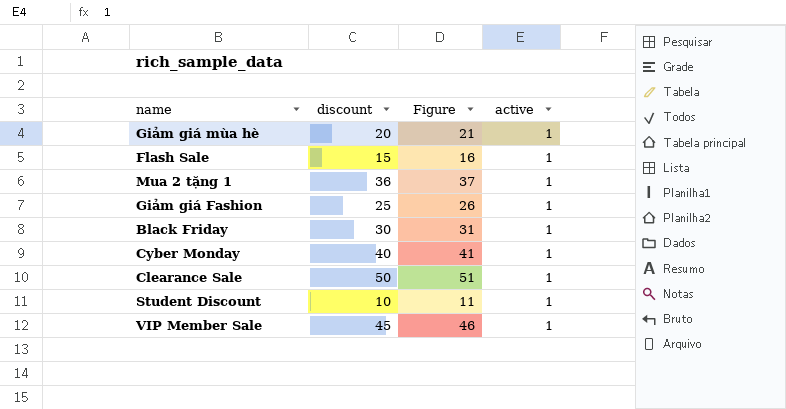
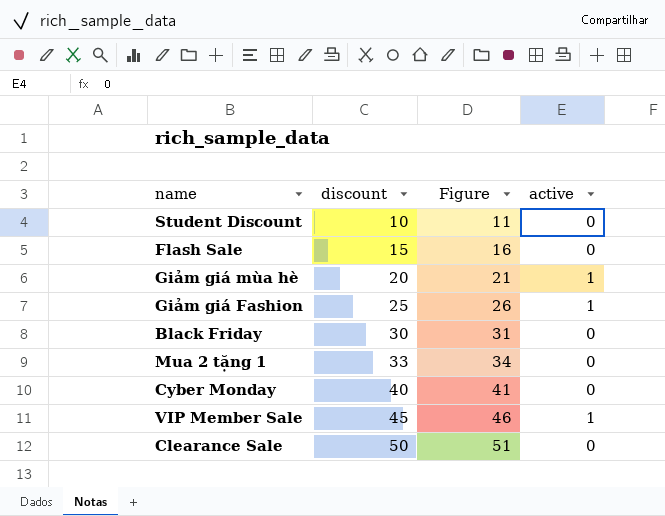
row order: none -> discount ascending
Student Discount | active: 1 -> 0
Flash Sale | active: 1 -> 0
Black Friday | active: 1 -> 0
Mua 2 tặng 1 | discount: 36 -> 33
Mua 2 tặng 1 | Figure: 37 -> 34
Mua 2 tặng 1 | active: 1 -> 0
Cyber Monday | active: 1 -> 0
Clearance Sale | active: 1 -> 0

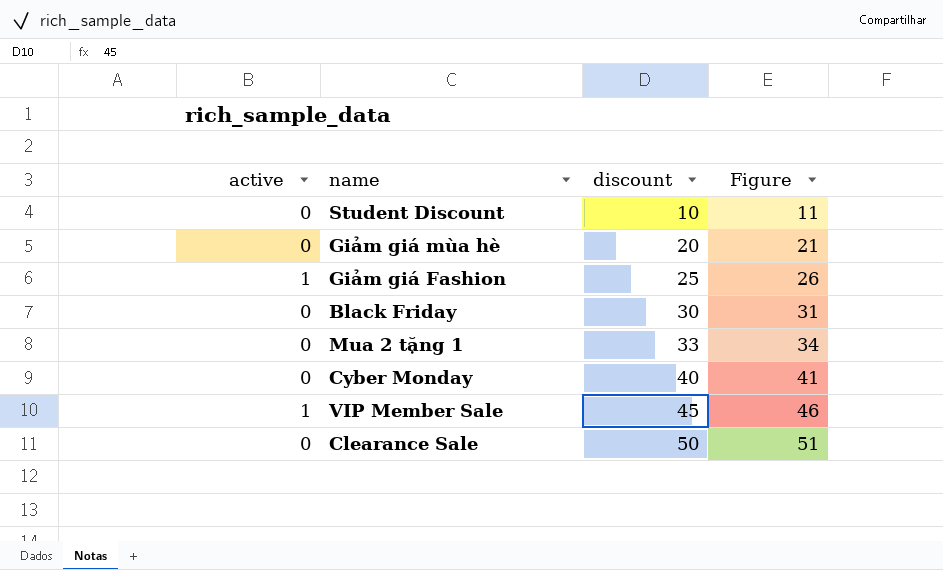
column active | position: 4 -> 1
row Flash Sale: 15 | 16 | 0 -> none
Giảm giá mùa hè | active: 1 -> 0

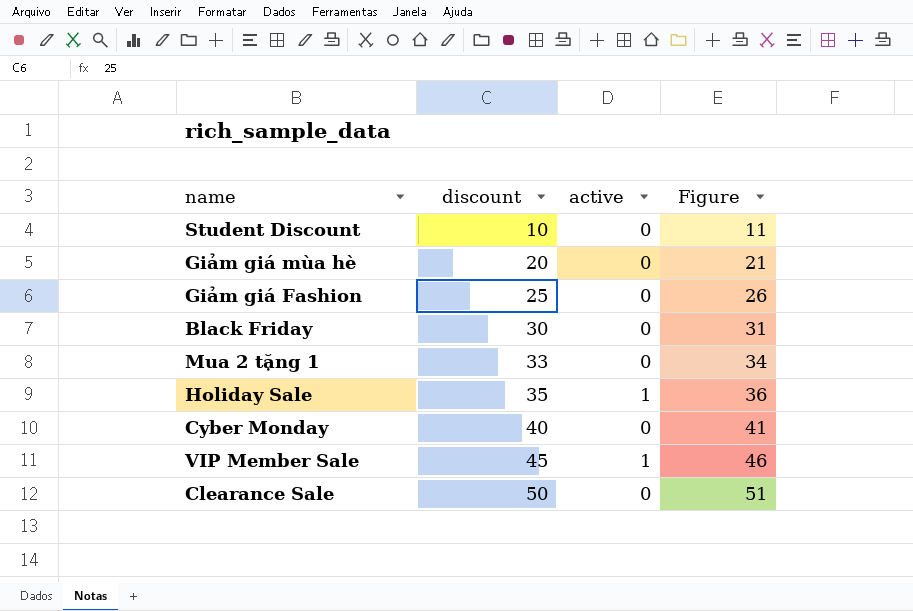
column active | position: 1 -> 3
Giảm giá Fashion | active: 1 -> 0
row Holiday Sale: none -> 35 | 1 | 36

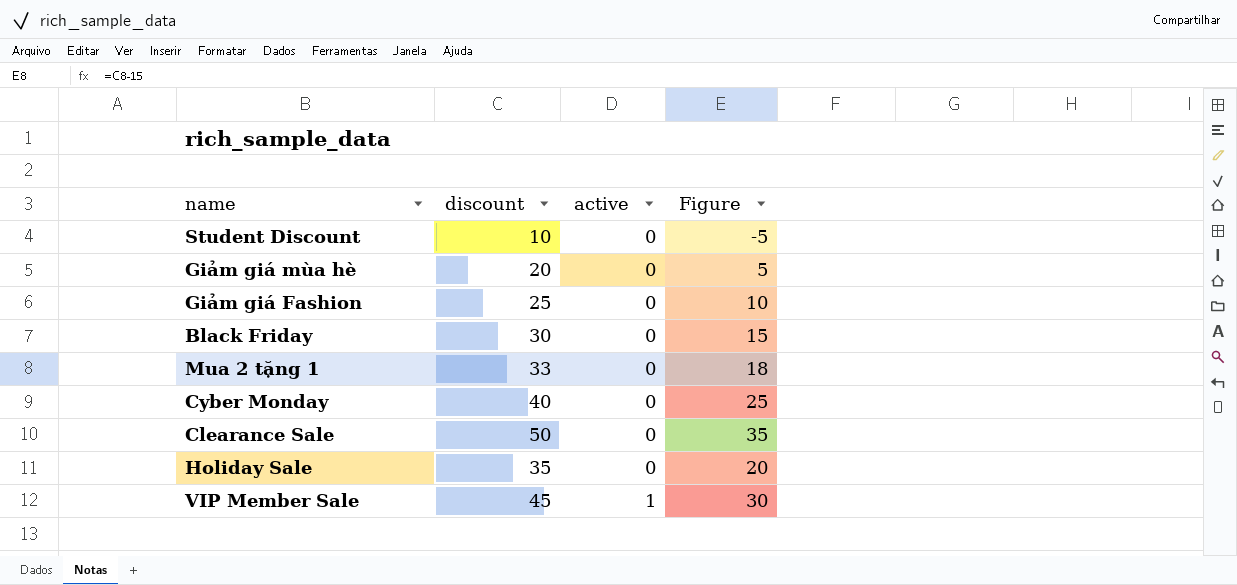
row order: discount ascending -> active ascending
column Figure | formula: [discount] + 1 -> [discount] - 15
Holiday Sale | active: 1 -> 0

